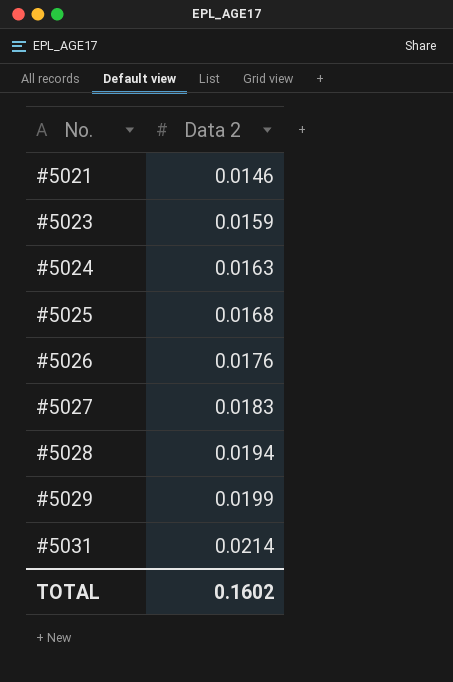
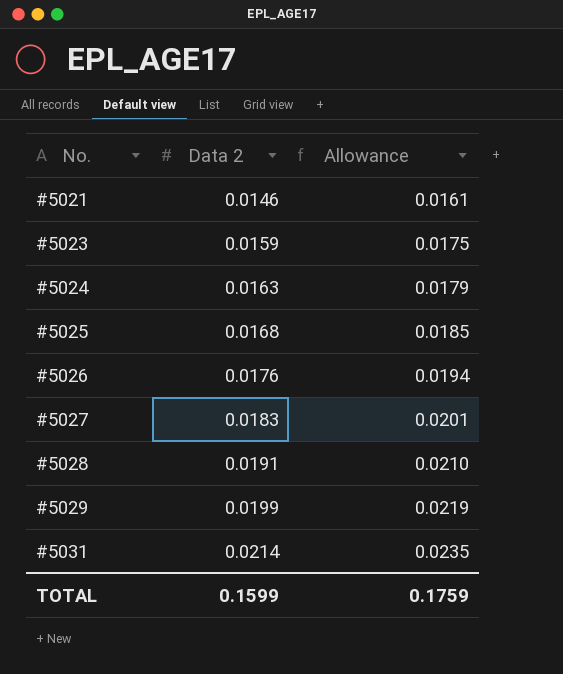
column Allowance | formula: none -> [Data 2] * 1.1
#5028 | Data 2: 0.0194 -> 0.0191
TOTAL | Data 2: 0.1602 -> 0.1599

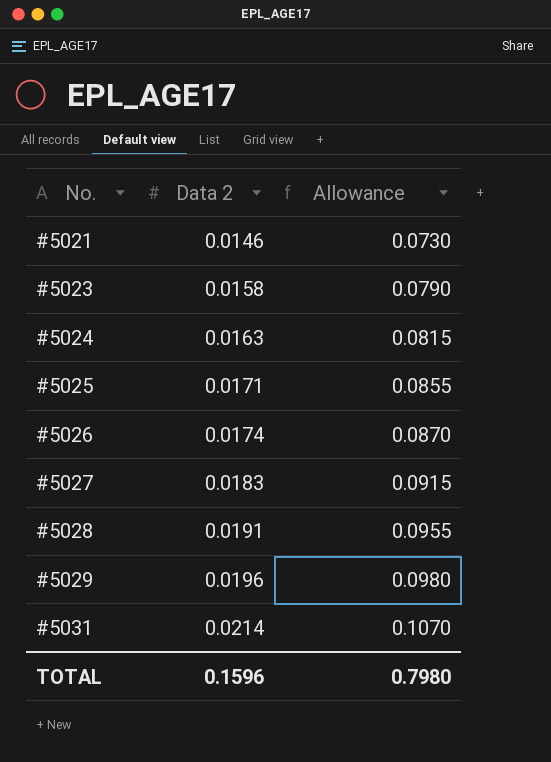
column Allowance | formula: [Data 2] * 1.1 -> [Data 2] * 5
#5023 | Data 2: 0.0159 -> 0.0158
#5025 | Data 2: 0.0168 -> 0.0171
#5026 | Data 2: 0.0176 -> 0.0174
#5029 | Data 2: 0.0199 -> 0.0196
TOTAL | Data 2: 0.1599 -> 0.1596
TOTAL | Allowance: 0.1759 -> 0.7980

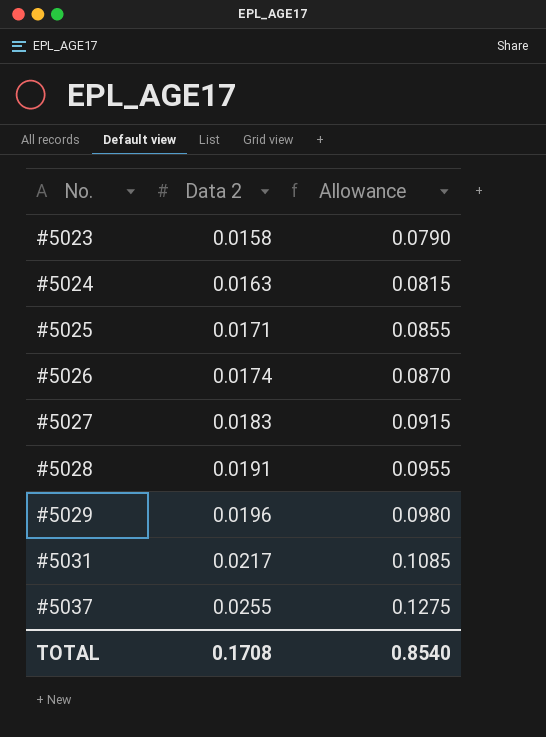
row #5021: 0.0146 | 0.0730 -> none
#5031 | Data 2: 0.0214 -> 0.0217
#5031 | Allowance: 0.1070 -> 0.1085
row #5037: none -> 0.0255 | 0.1275
TOTAL | Data 2: 0.1596 -> 0.1708
TOTAL | Allowance: 0.7980 -> 0.8540

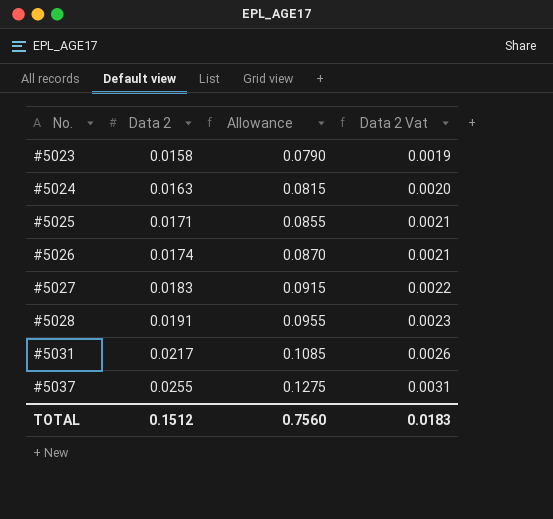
column Data 2 Vat | formula: none -> [Data 2] * 0.12
row #5029: 0.0196 | 0.0980 -> none
TOTAL | Data 2: 0.1708 -> 0.1512
TOTAL | Allowance: 0.8540 -> 0.7560

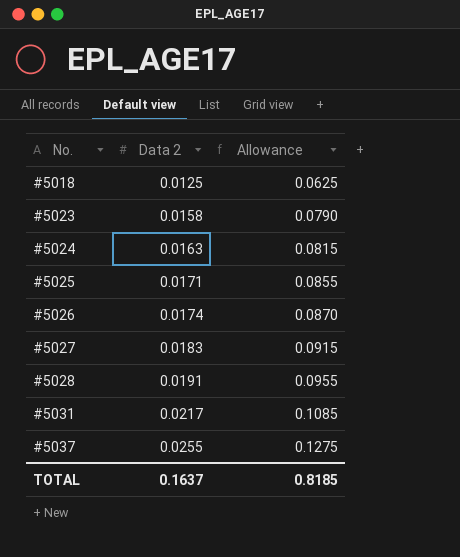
column Data 2 Vat | formula: [Data 2] * 0.12 -> none
row #5018: none -> 0.0125 | 0.0625
TOTAL | Data 2: 0.1512 -> 0.1637
TOTAL | Allowance: 0.7560 -> 0.8185

